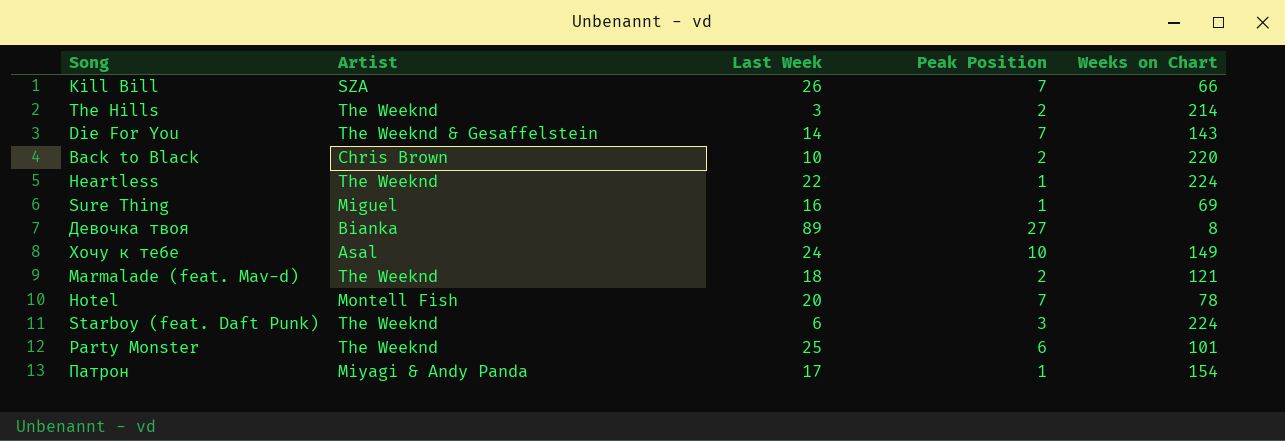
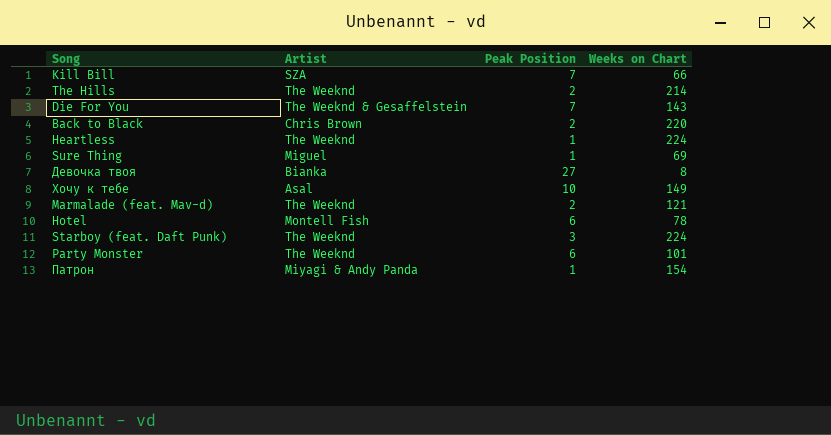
column Last Week | position: 3 -> none
Hotel | Peak Position: 7 -> 6

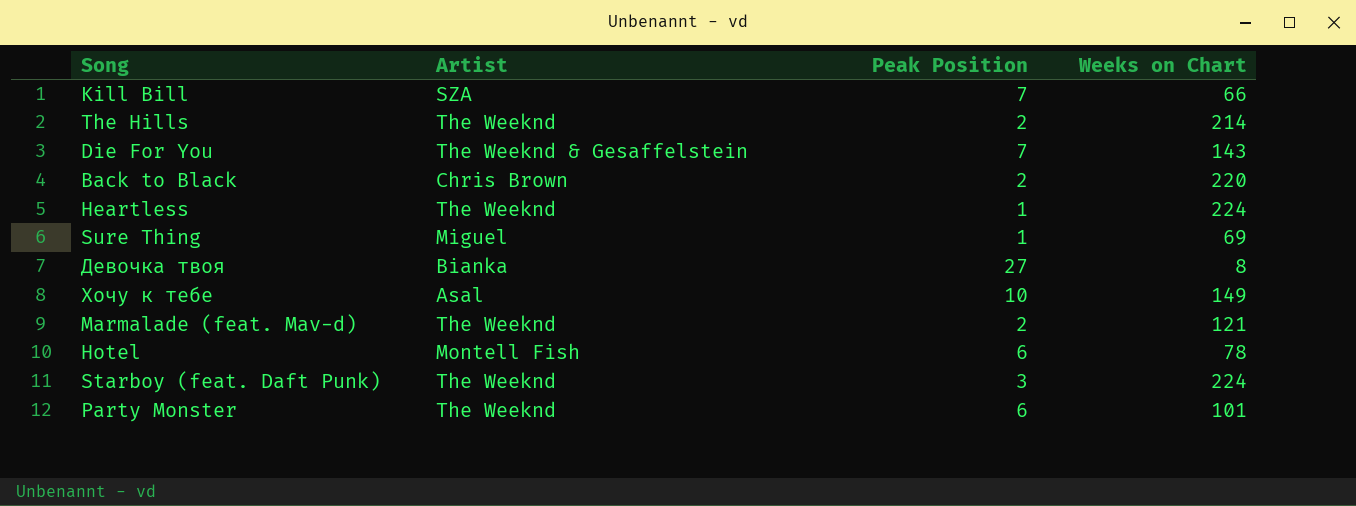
row Патрон: Miyagi & Andy Panda | 1 | 154 -> none

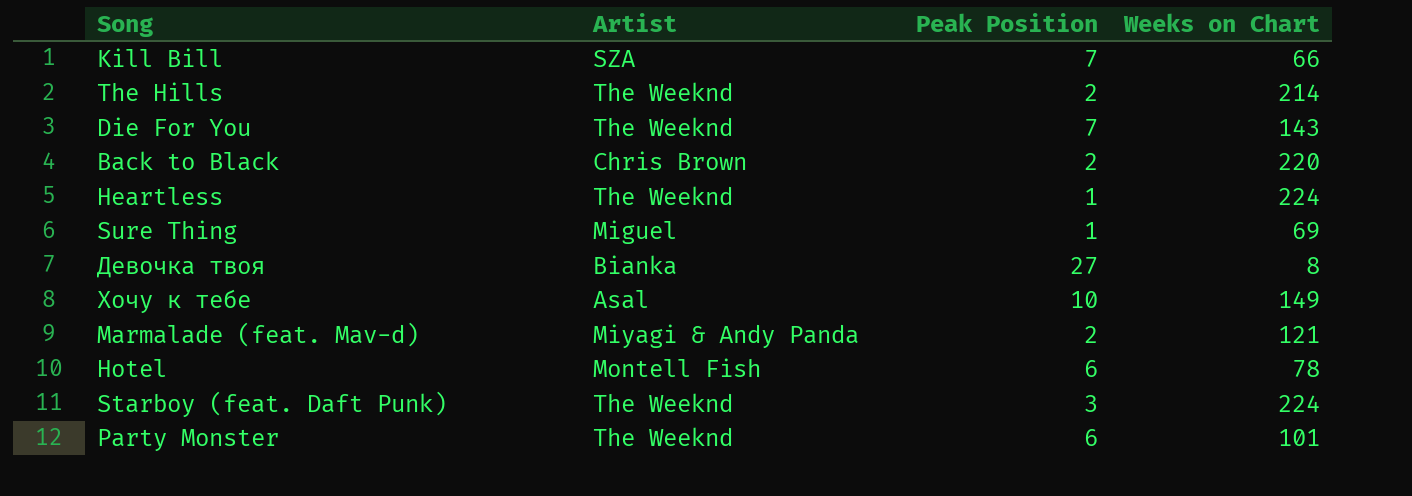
Die For You | Artist: The Weeknd & Gesaffelstein -> The Weeknd
Marmalade (feat. Mav-d) | Artist: The Weeknd -> Miyagi & Andy Panda

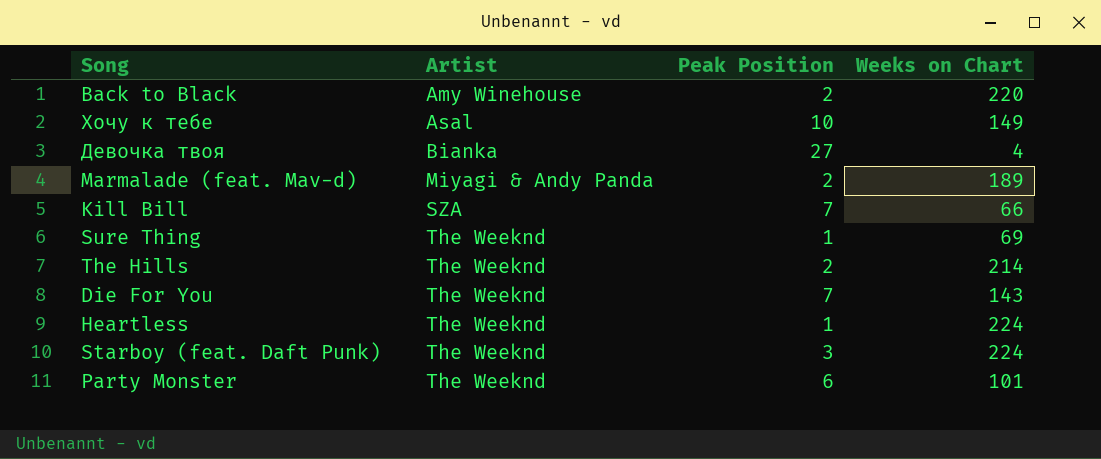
row order: none -> Artist ascending
row Hotel: Montell Fish | 6 | 78 -> none
Back to Black | Artist: Chris Brown -> Amy Winehouse
Девочка твоя | Weeks on Chart: 8 -> 4
Marmalade (feat. Mav-d) | Weeks on Chart: 121 -> 189
Sure Thing | Artist: Miguel -> The Weeknd

